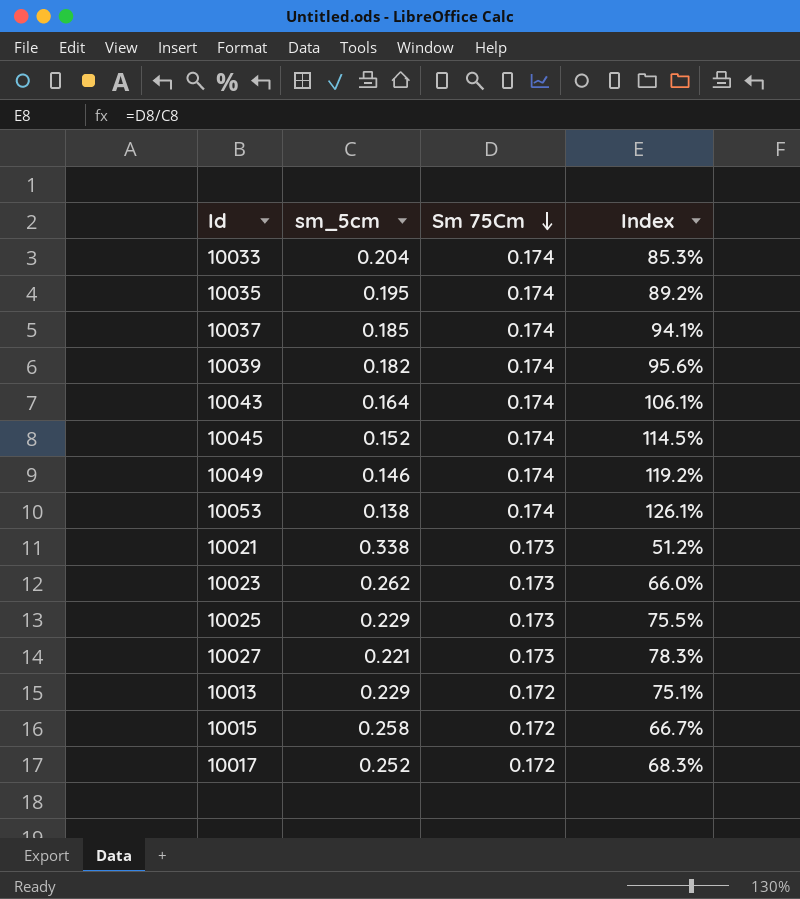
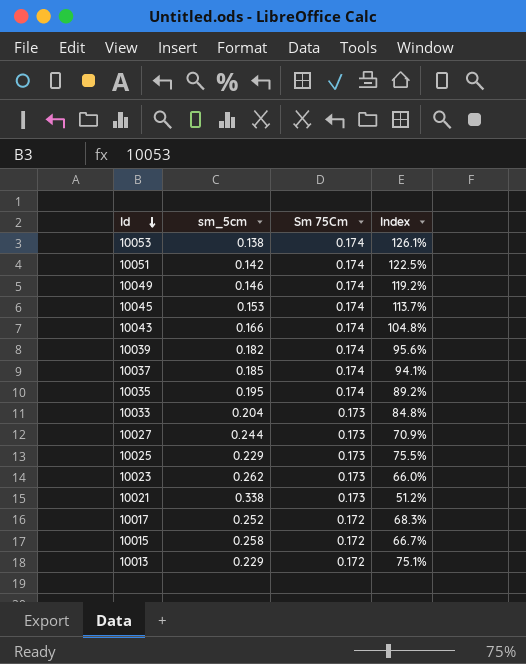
row order: Sm 75Cm descending -> Id descending
row 10051: none -> 0.142 | 0.174 | 122.5%
10045 | sm_5cm: 0.152 -> 0.153
10045 | Index: 114.5% -> 113.7%
10043 | sm_5cm: 0.164 -> 0.166
10043 | Index: 106.1% -> 104.8%
10033 | Sm 75Cm: 0.174 -> 0.173
10033 | Index: 85.3% -> 84.8%
10027 | sm_5cm: 0.221 -> 0.244
10027 | Index: 78.3% -> 70.9%

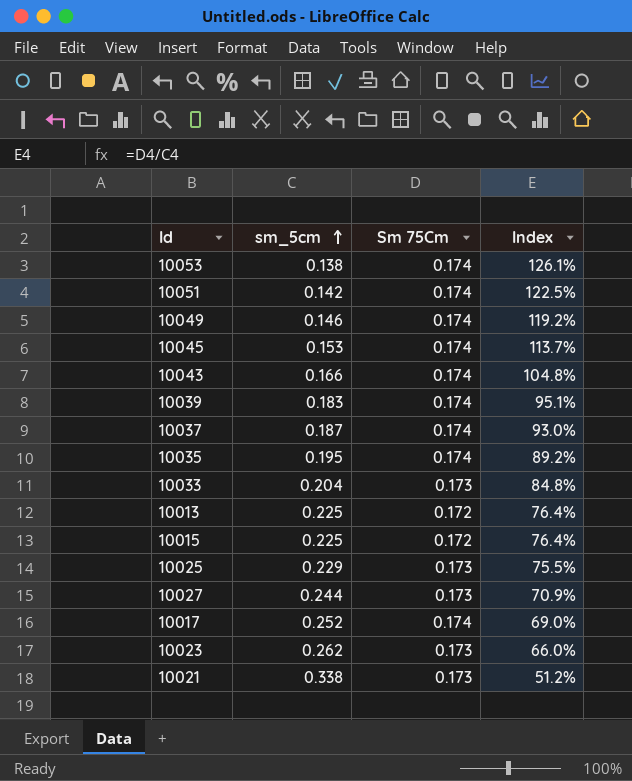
row order: Id descending -> sm_5cm ascending
10039 | sm_5cm: 0.182 -> 0.183
10039 | Index: 95.6% -> 95.1%
10037 | sm_5cm: 0.185 -> 0.187
10037 | Index: 94.1% -> 93.0%
10013 | sm_5cm: 0.229 -> 0.225
10013 | Index: 75.1% -> 76.4%
10015 | sm_5cm: 0.258 -> 0.225
10015 | Index: 66.7% -> 76.4%
10017 | Sm 75Cm: 0.172 -> 0.174
10017 | Index: 68.3% -> 69.0%

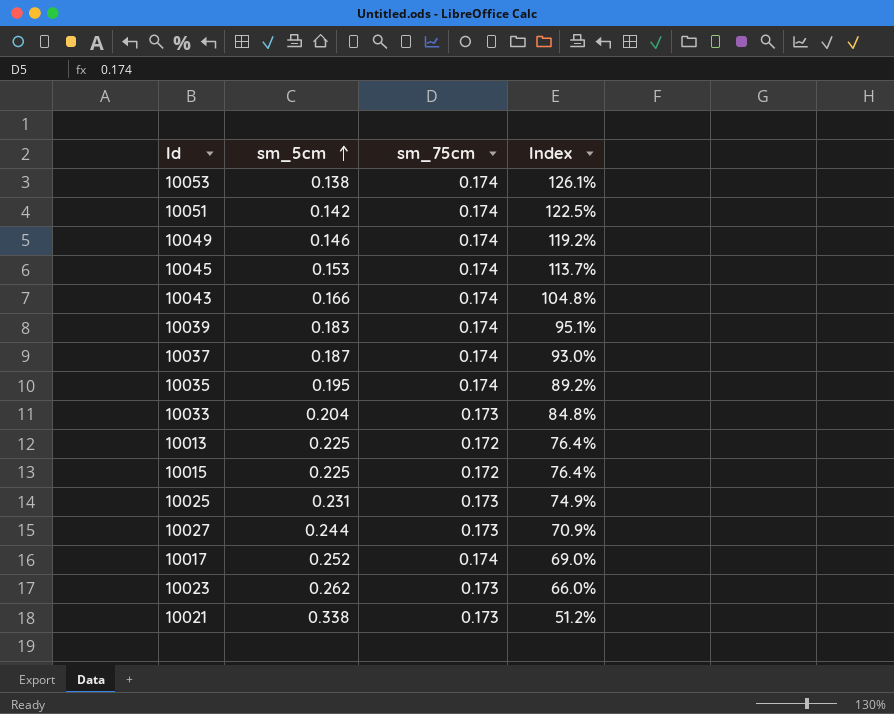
column name: Sm 75Cm -> sm_75cm
10025 | sm_5cm: 0.229 -> 0.231
10025 | Index: 75.5% -> 74.9%

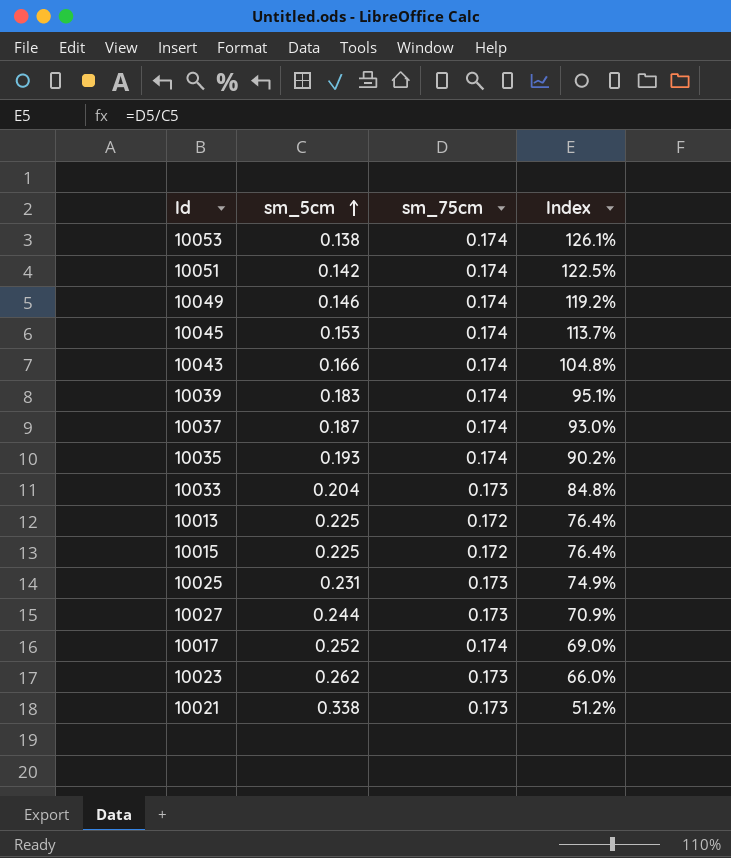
10035 | sm_5cm: 0.195 -> 0.193
10035 | Index: 89.2% -> 90.2%

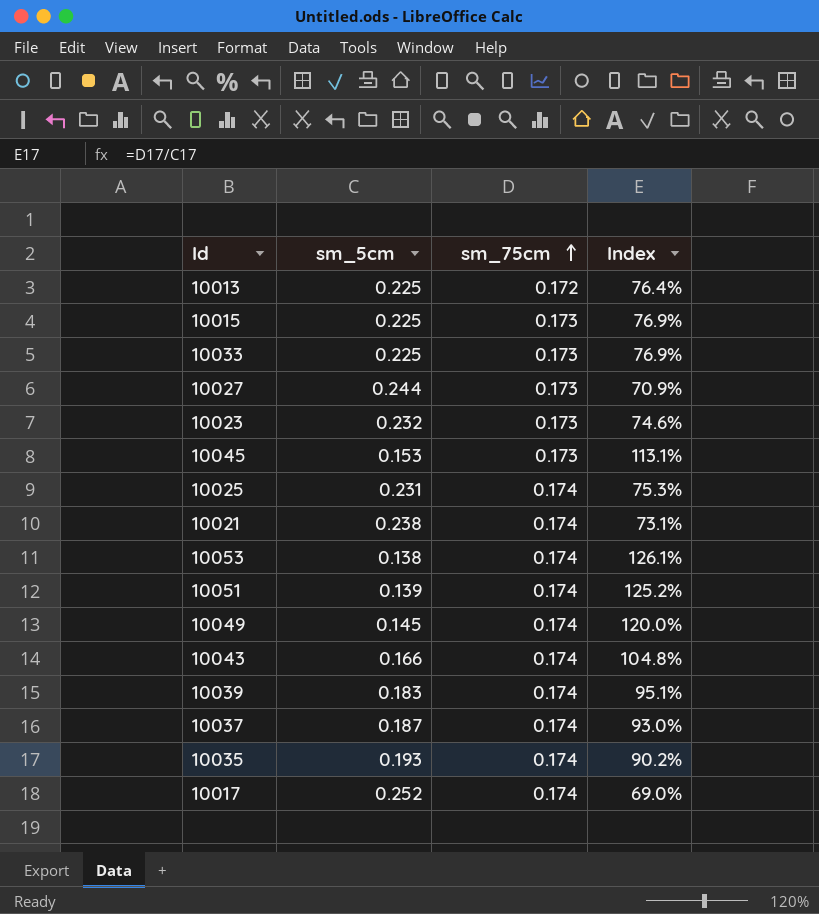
row order: sm_5cm ascending -> sm_75cm ascending
10015 | sm_75cm: 0.172 -> 0.173
10015 | Index: 76.4% -> 76.9%
10033 | sm_5cm: 0.204 -> 0.225
10033 | Index: 84.8% -> 76.9%
10023 | sm_5cm: 0.262 -> 0.232
10023 | Index: 66.0% -> 74.6%
10045 | sm_75cm: 0.174 -> 0.173
10045 | Index: 113.7% -> 113.1%
10025 | sm_75cm: 0.173 -> 0.174
10025 | Index: 74.9% -> 75.3%
10021 | sm_5cm: 0.338 -> 0.238
10021 | sm_75cm: 0.173 -> 0.174
10021 | Index: 51.2% -> 73.1%
10051 | sm_5cm: 0.142 -> 0.139
10051 | Index: 122.5% -> 125.2%
10049 | sm_5cm: 0.146 -> 0.145
10049 | Index: 119.2% -> 120.0%

